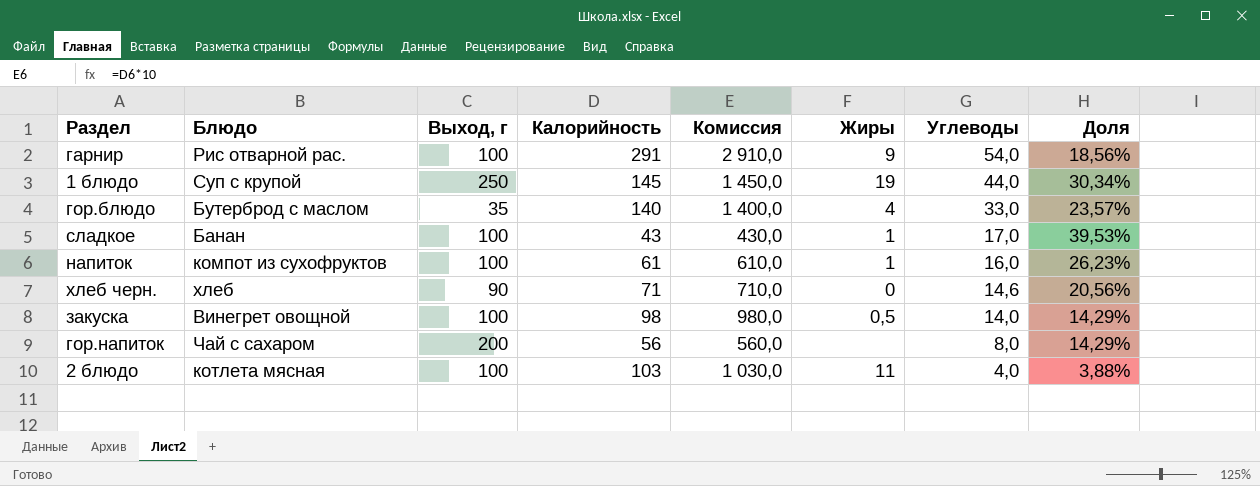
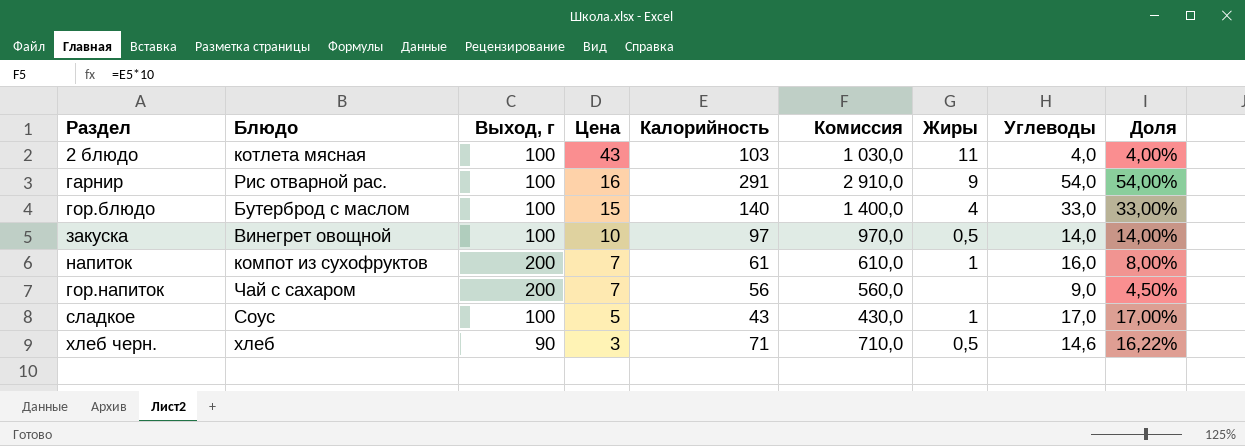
row order: Углеводы descending -> Цена descending
column Цена | position: none -> 4
column Доля | formula: [Углеводы] / [Калорийность] -> [Углеводы] / [Выход, г]
row 1 блюдо: Суп с крупой | 250 | 145 | 1 450,0 | 19 | 44,0 | 30,34% -> none
гор.блюдо | Выход, г: 35 -> 100
закуска | Калорийность: 98 -> 97
закуска | Комиссия: 980,0 -> 970,0
напиток | Выход, г: 100 -> 200
гор.напиток | Углеводы: 8,0 -> 9,0
сладкое | Блюдо: Банан -> Соус
хлеб черн. | Жиры: 0 -> 0,5

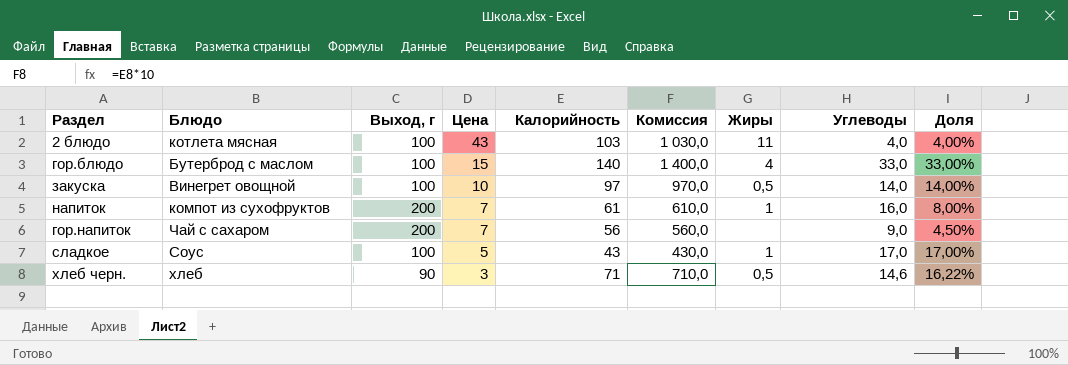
row гарнир: Рис отварной рас. | 100 | 16 | 291 | 2 910,0 | 9 | 54,0 | 54,00% -> none

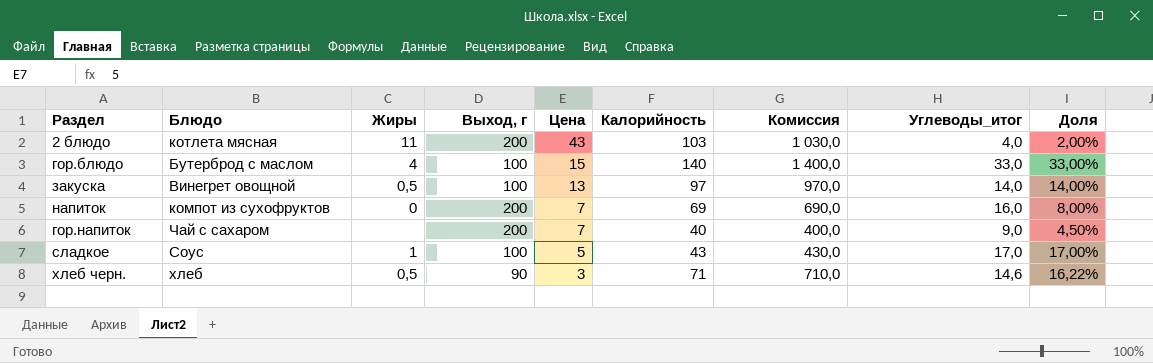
column Жиры | position: 7 -> 3
column name: Углеводы -> Углеводы_итог
2 блюдо | Выход, г: 100 -> 200
2 блюдо | Доля: 4,00% -> 2,00%
закуска | Цена: 10 -> 13
напиток | Жиры: 1 -> 0
напиток | Калорийность: 61 -> 69
напиток | Комиссия: 610,0 -> 690,0
гор.напиток | Калорийность: 56 -> 40
гор.напиток | Комиссия: 560,0 -> 400,0

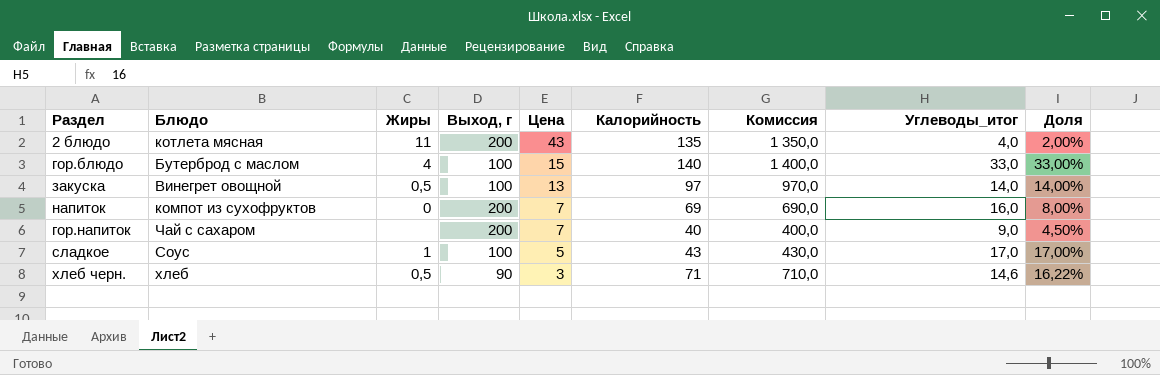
2 блюдо | Калорийность: 103 -> 135
2 блюдо | Комиссия: 1 030,0 -> 1 350,0

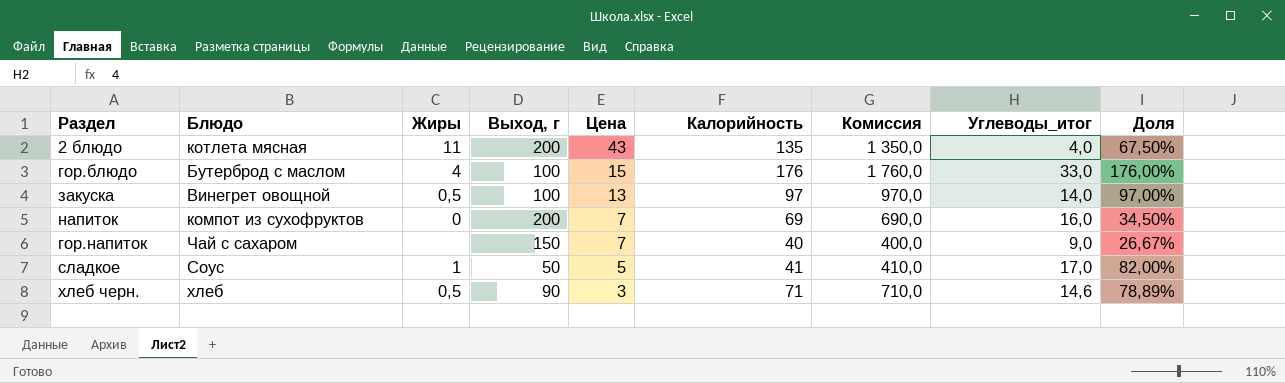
column Доля | formula: [Углеводы_итог] / [Выход, г] -> [Калорийность] / [Выход, г]
гор.блюдо | Калорийность: 140 -> 176
гор.блюдо | Комиссия: 1 400,0 -> 1 760,0
гор.напиток | Выход, г: 200 -> 150
сладкое | Выход, г: 100 -> 50
сладкое | Калорийность: 43 -> 41
сладкое | Комиссия: 430,0 -> 410,0

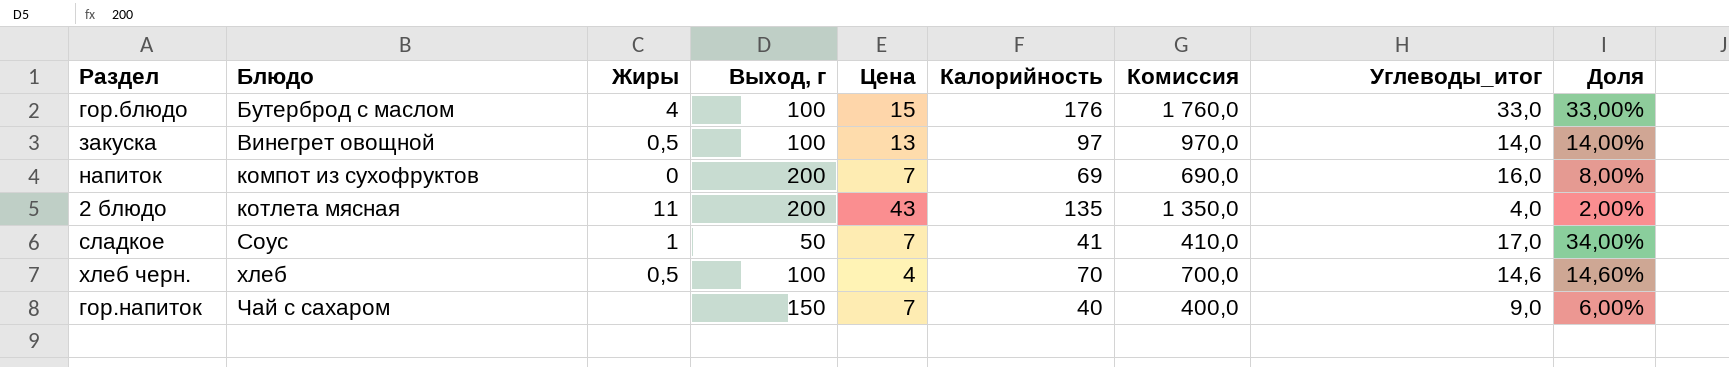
row order: Цена descending -> Блюдо ascending
column Доля | formula: [Калорийность] / [Выход, г] -> [Углеводы_итог] / [Выход, г]
сладкое | Цена: 5 -> 7
хлеб черн. | Выход, г: 90 -> 100
хлеб черн. | Цена: 3 -> 4
хлеб черн. | Калорийность: 71 -> 70
хлеб черн. | Комиссия: 710,0 -> 700,0

